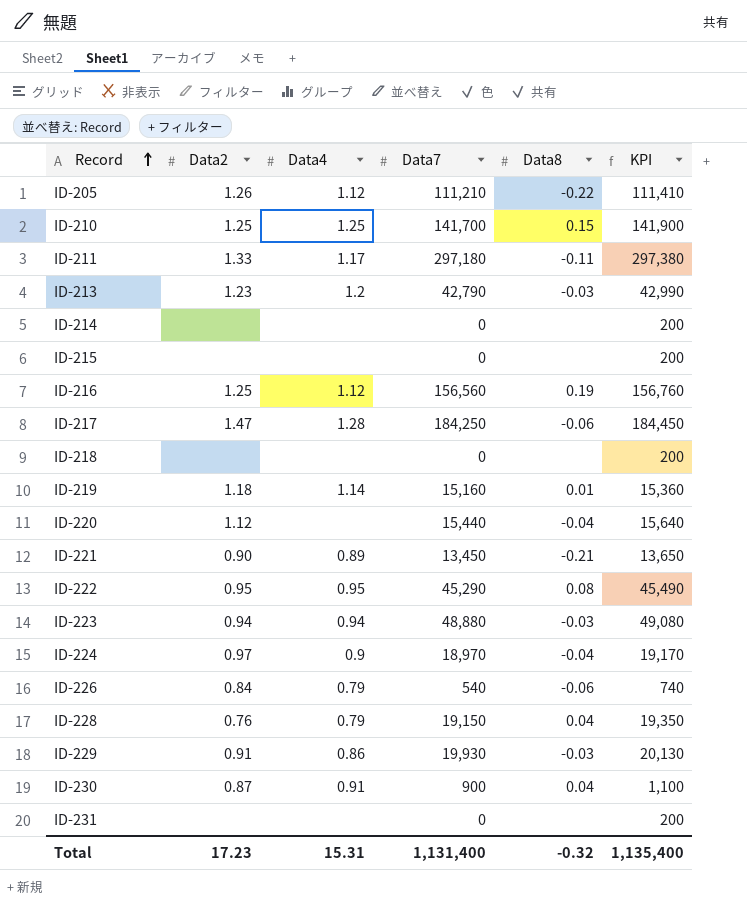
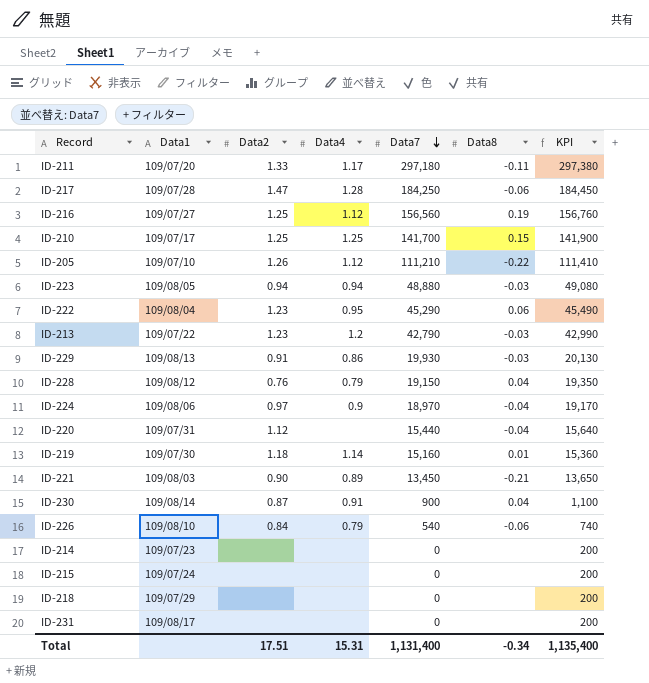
row order: Record ascending -> Data7 descending
column Data1 | position: none -> 2
ID-222 | Data2: 0.95 -> 1.23
ID-222 | Data8: 0.08 -> 0.06
Total | Data2: 17.23 -> 17.51
Total | Data8: -0.32 -> -0.34

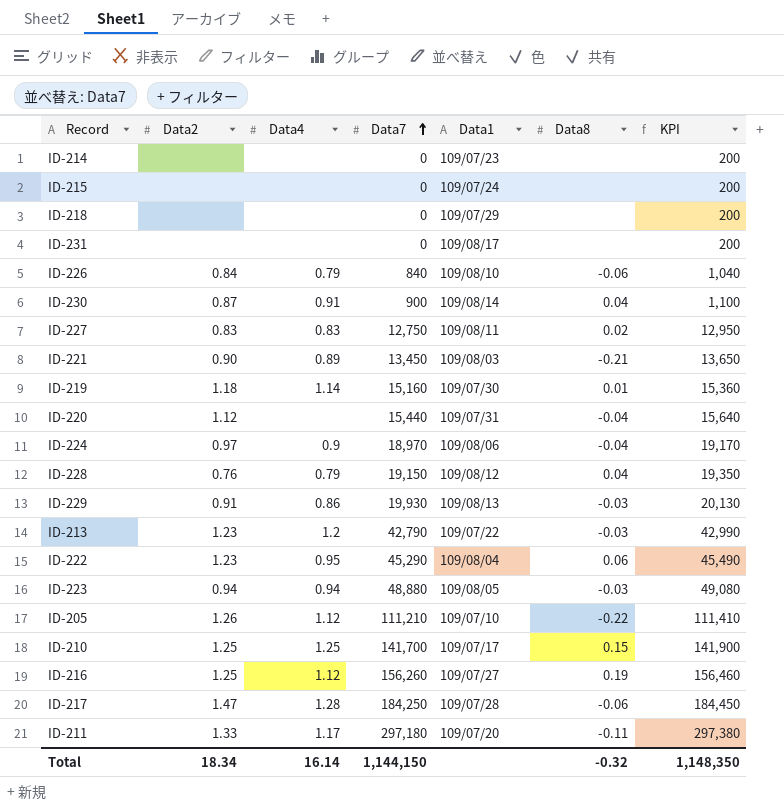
row order: Data7 descending -> Data7 ascending
column Data1 | position: 2 -> 5
ID-226 | Data7: 540 -> 840
ID-226 | KPI: 740 -> 1,040
row ID-227: none -> 0.83 | 0.83 | 12,750 | 109/08/11 | 0.02 | 12,950
ID-216 | Data7: 156,560 -> 156,260
ID-216 | KPI: 156,760 -> 156,460
Total | Data2: 17.51 -> 18.34
Total | Data4: 15.31 -> 16.14
Total | Data7: 1,131,400 -> 1,144,150
Total | Data8: -0.34 -> -0.32
Total | KPI: 1,135,400 -> 1,148,350

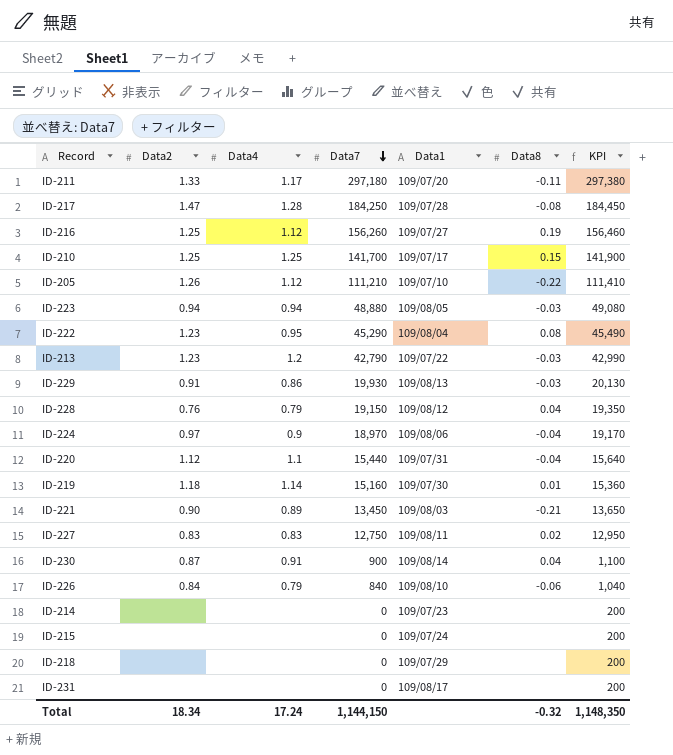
row order: Data7 ascending -> Data7 descending
ID-217 | Data8: -0.06 -> -0.08
ID-222 | Data8: 0.06 -> 0.08
ID-220 | Data4: none -> 1.1
Total | Data4: 16.14 -> 17.24

